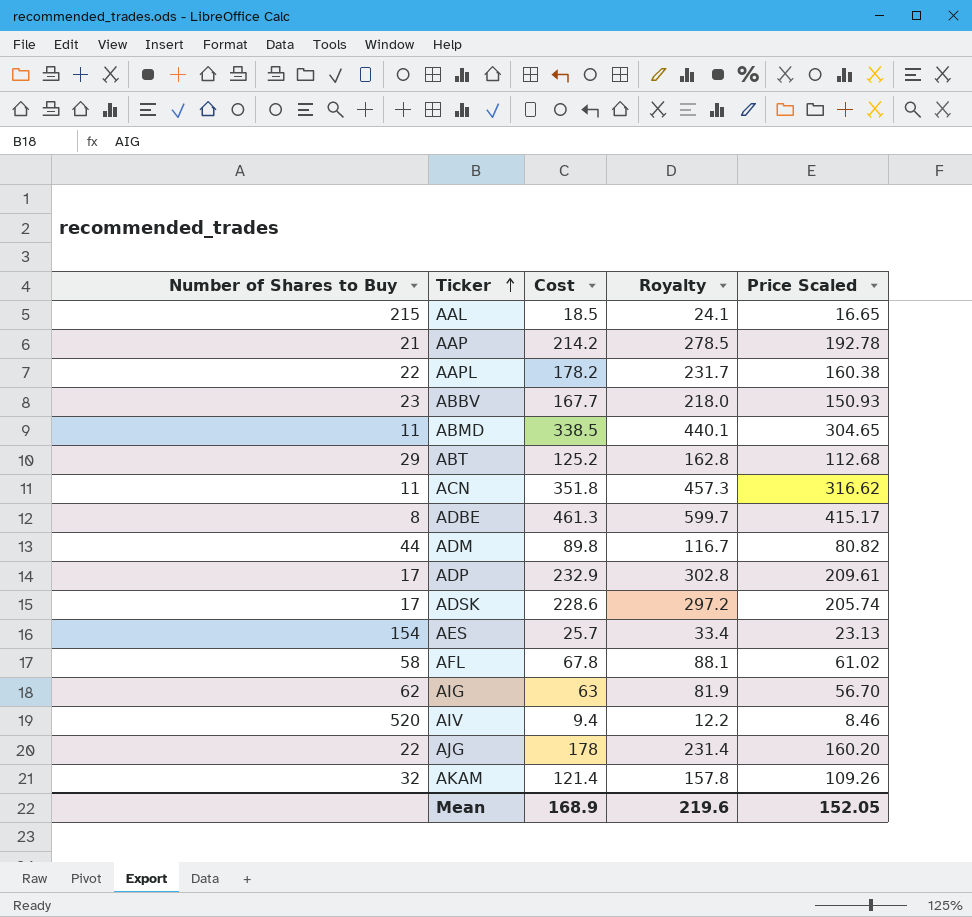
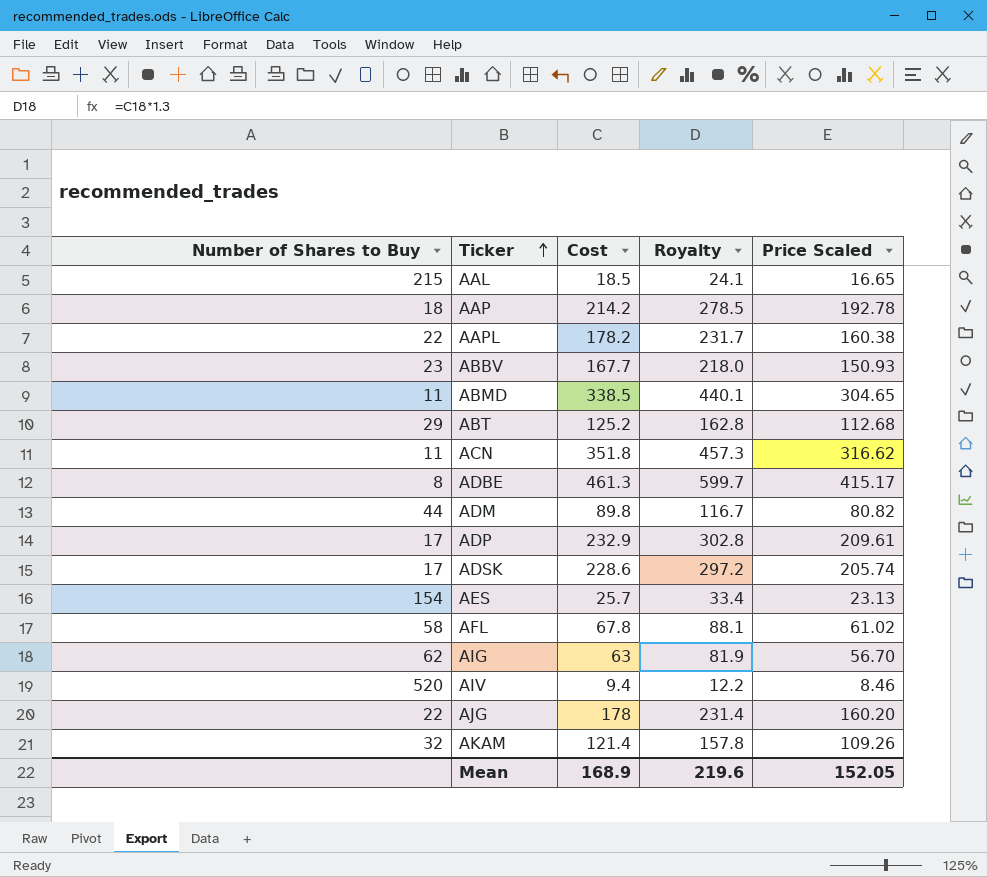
AAP | Number of Shares to Buy: 21 -> 18

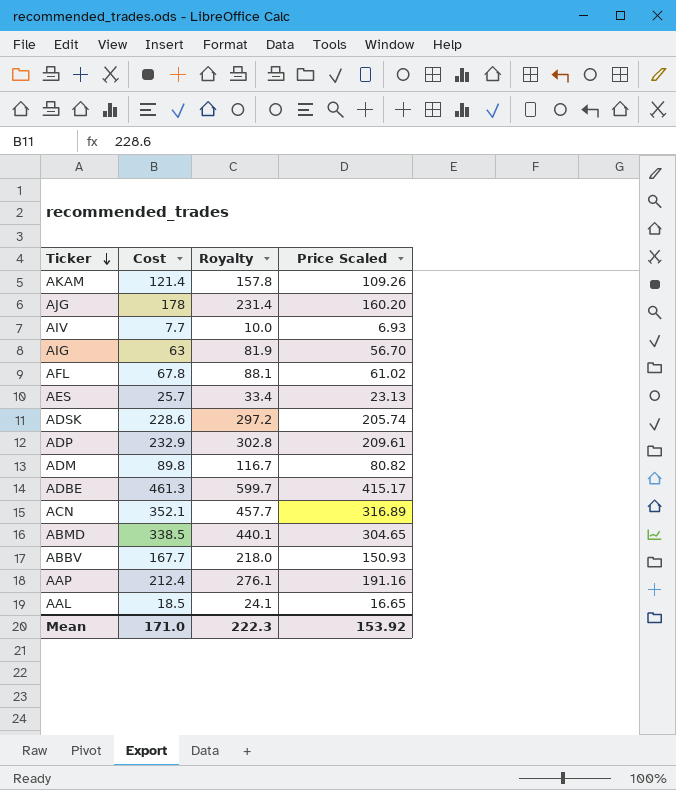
row order: Ticker ascending -> Ticker descending
column Number of Shares to Buy | position: 1 -> none
row AAPL: 22 | 178.2 | 231.7 | 160.38 -> none
row ABT: 29 | 125.2 | 162.8 | 112.68 -> none
AIV | Cost: 9.4 -> 7.7
AIV | Royalty: 12.2 -> 10.0
AIV | Price Scaled: 8.46 -> 6.93
ACN | Cost: 351.8 -> 352.1
ACN | Royalty: 457.3 -> 457.7
ACN | Price Scaled: 316.62 -> 316.89
AAP | Cost: 214.2 -> 212.4
AAP | Royalty: 278.5 -> 276.1
AAP | Price Scaled: 192.78 -> 191.16
Mean | Cost: 168.9 -> 171.0
Mean | Royalty: 219.6 -> 222.3
Mean | Price Scaled: 152.05 -> 153.92

